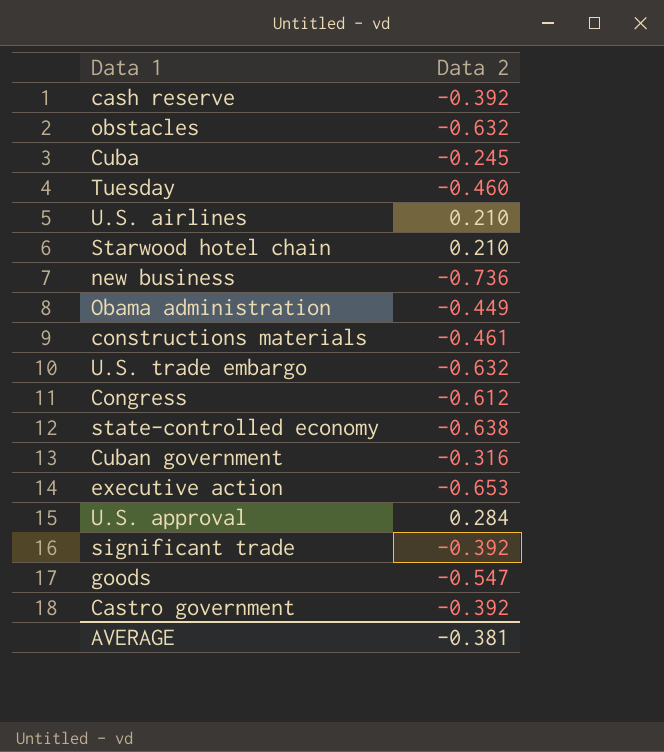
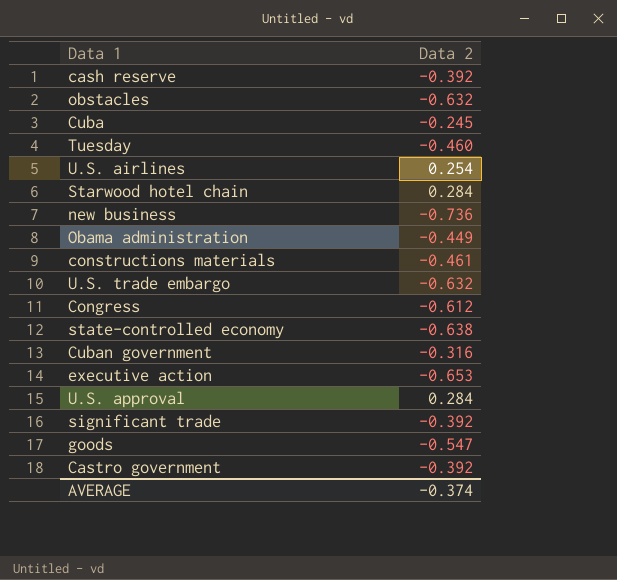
U.S. airlines | Data 2: 0.210 -> 0.254
Starwood hotel chain | Data 2: 0.210 -> 0.284
AVERAGE | Data 2: -0.381 -> -0.374

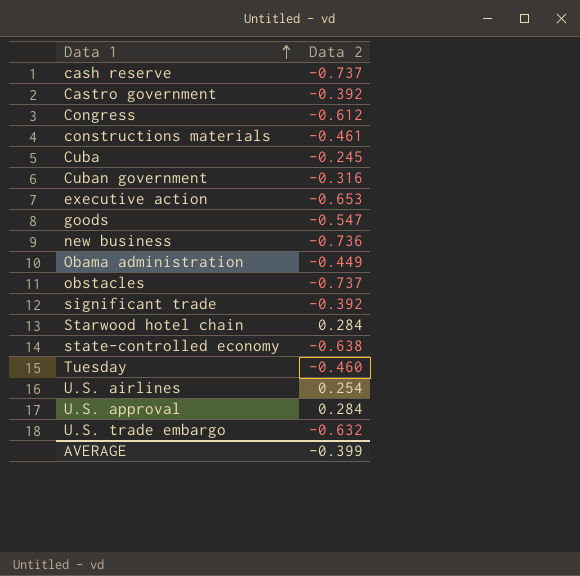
row order: none -> Data 1 ascending
cash reserve | Data 2: -0.392 -> -0.737
obstacles | Data 2: -0.632 -> -0.737
AVERAGE | Data 2: -0.374 -> -0.399

